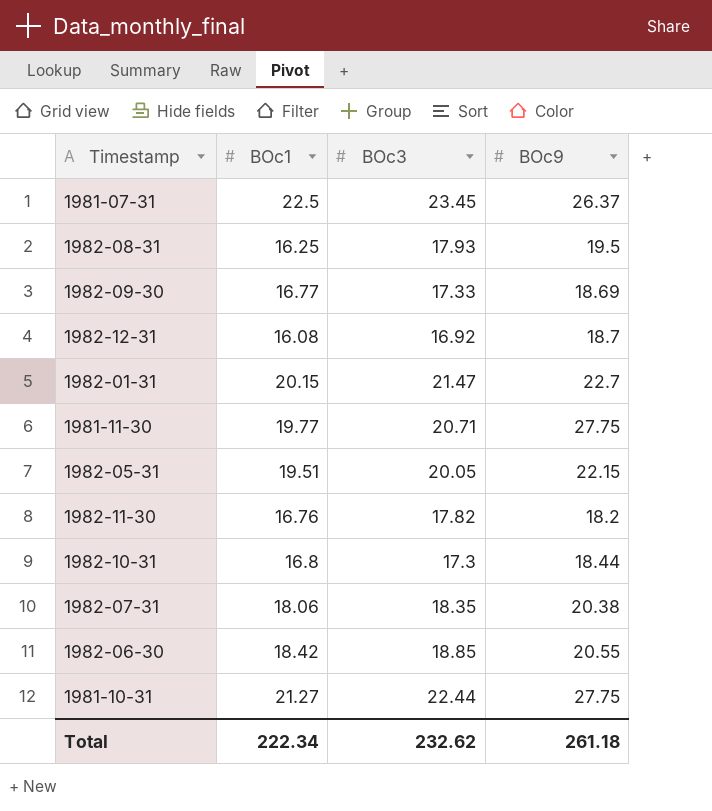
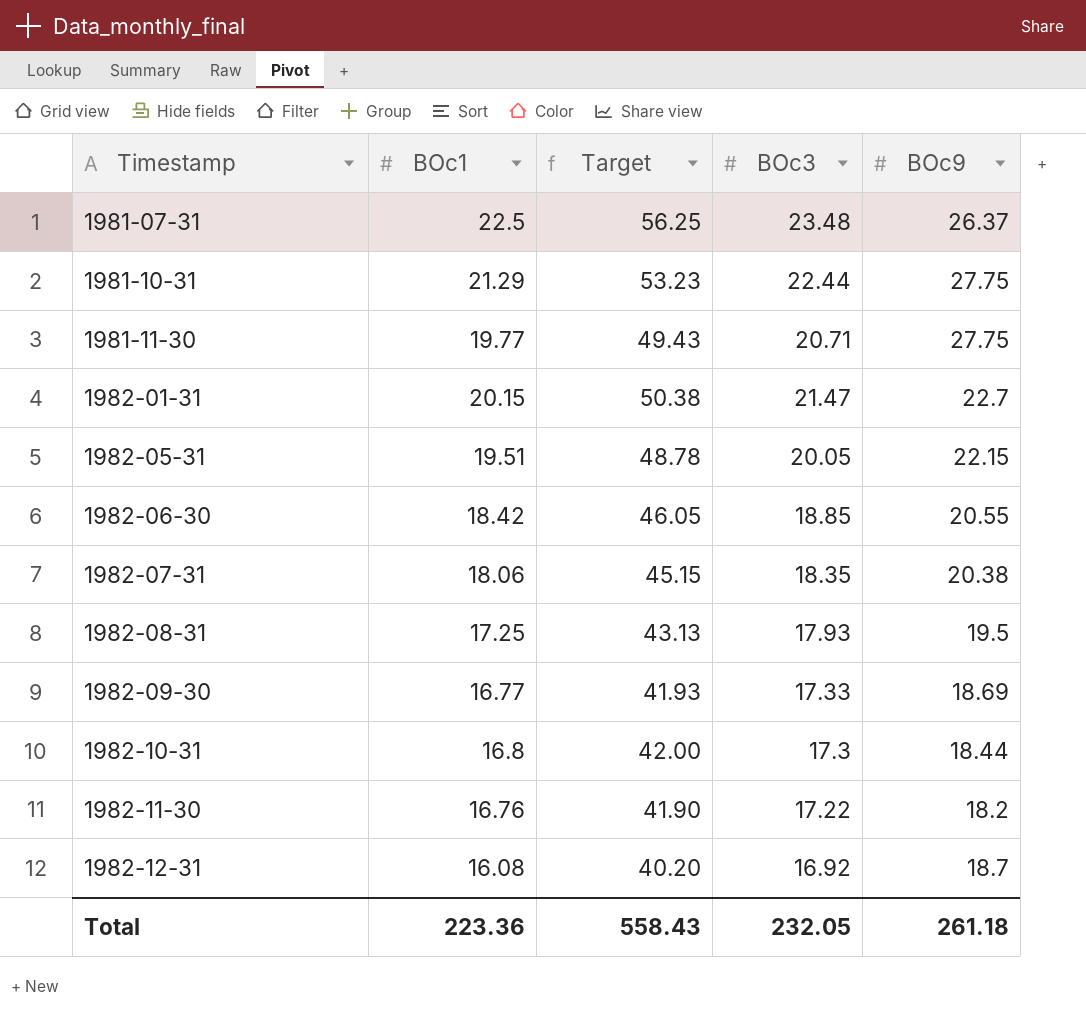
row order: none -> Timestamp ascending
column Target | formula: none -> [BOc1] * 2.5
1981-07-31 | BOc3: 23.45 -> 23.48
1981-10-31 | BOc1: 21.27 -> 21.29
1982-08-31 | BOc1: 16.25 -> 17.25
1982-11-30 | BOc3: 17.82 -> 17.22
Total | BOc1: 222.34 -> 223.36
Total | BOc3: 232.62 -> 232.05

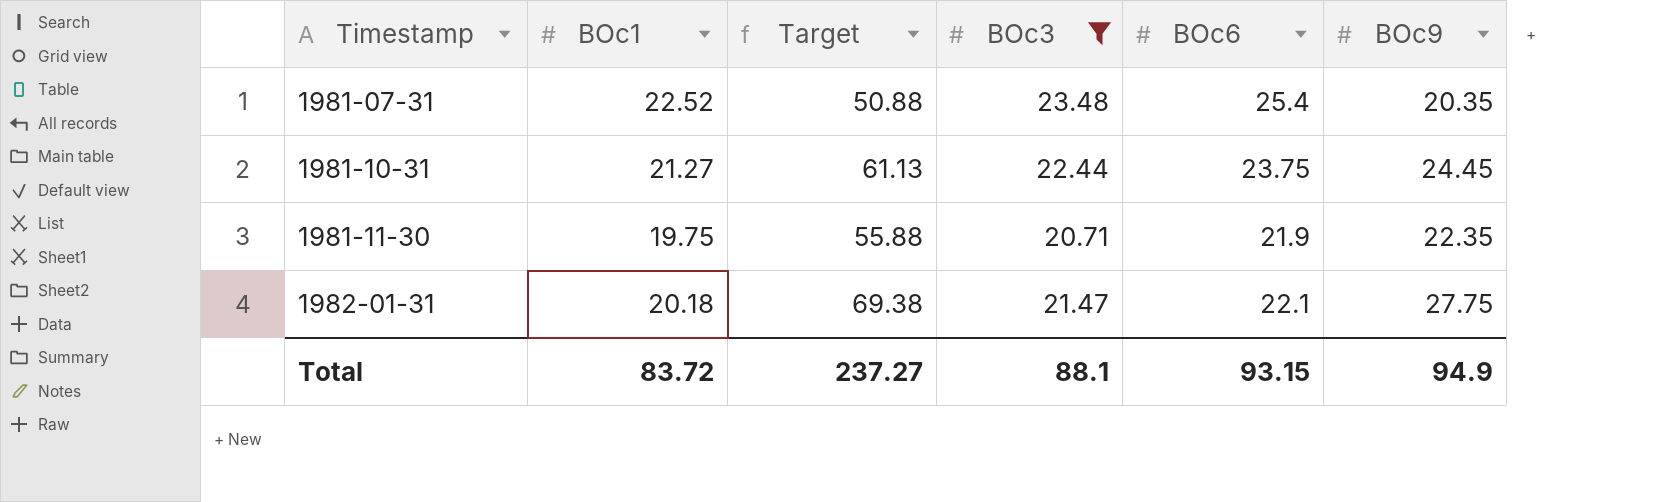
filter: none -> BOc3 >= 20.71
column Target | formula: [BOc1] * 2.5 -> [BOc9] * 2.5
column BOc6 | position: none -> 5
1981-07-31 | BOc1: 22.5 -> 22.52
1981-07-31 | BOc9: 26.37 -> 20.35
1981-10-31 | BOc1: 21.29 -> 21.27
1981-10-31 | BOc9: 27.75 -> 24.45
1981-11-30 | BOc1: 19.77 -> 19.75
1981-11-30 | BOc9: 27.75 -> 22.35
1982-01-31 | BOc1: 20.15 -> 20.18
1982-01-31 | BOc9: 22.7 -> 27.75
Total | BOc1: 223.36 -> 83.72
Total | Target: 558.43 -> 237.27
Total | BOc3: 232.05 -> 88.1
Total | BOc9: 261.18 -> 94.9

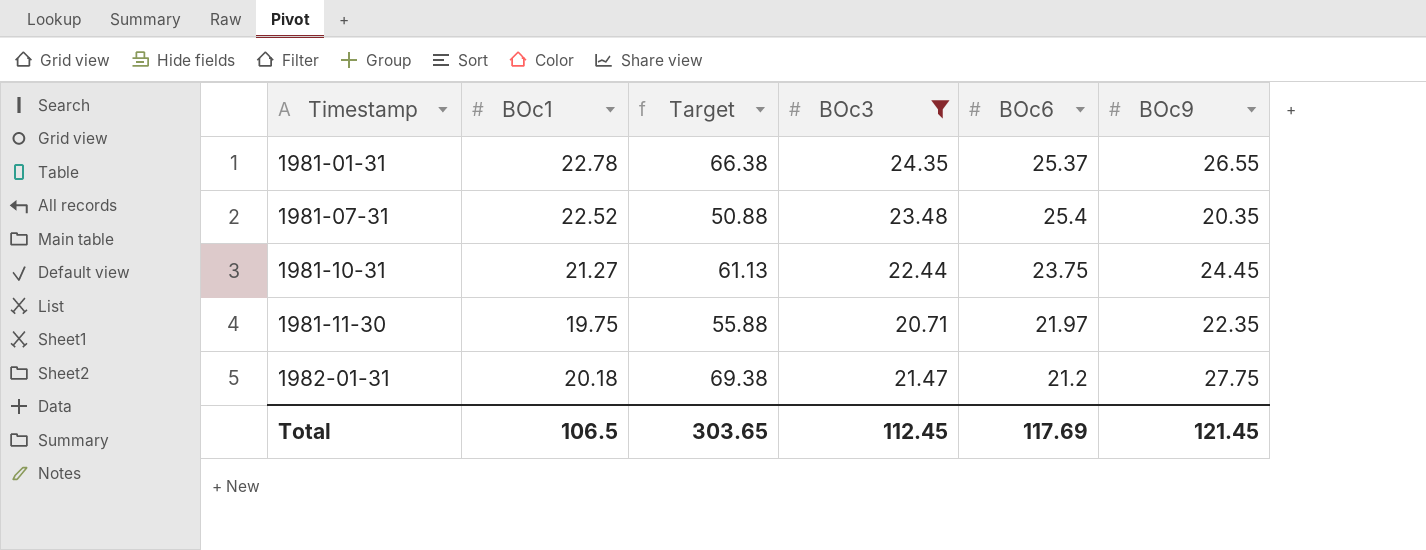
row 1981-01-31: none -> 22.78 | 66.38 | 24.35 | 25.37 | 26.55
1981-11-30 | BOc6: 21.9 -> 21.97
1982-01-31 | BOc6: 22.1 -> 21.2
Total | BOc1: 83.72 -> 106.5
Total | Target: 237.27 -> 303.65
Total | BOc3: 88.1 -> 112.45
Total | BOc6: 93.15 -> 117.69
Total | BOc9: 94.9 -> 121.45

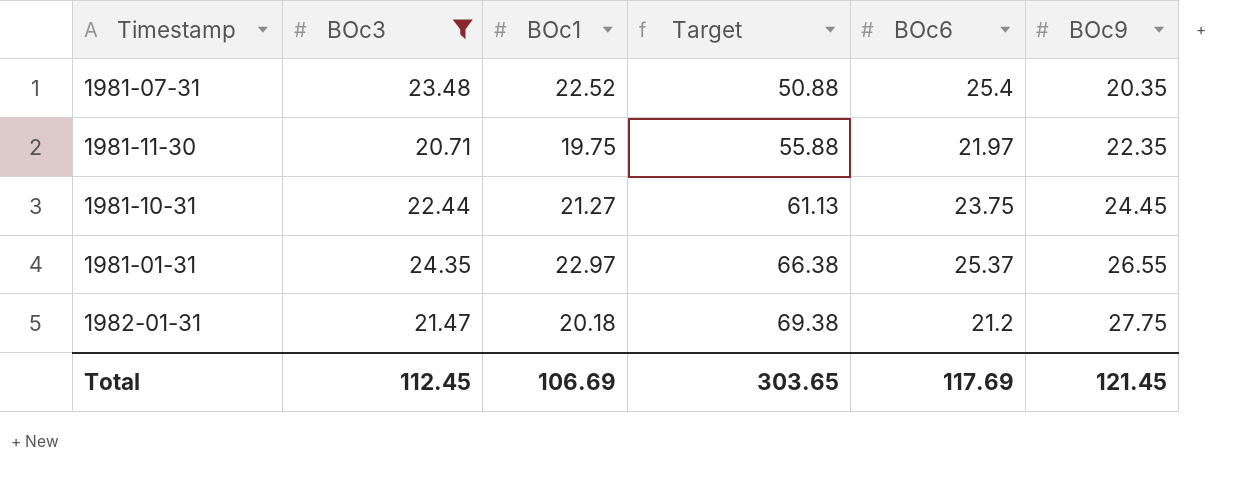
row order: Timestamp ascending -> Target ascending
column BOc3 | position: 4 -> 2
1981-01-31 | BOc1: 22.78 -> 22.97
Total | BOc1: 106.5 -> 106.69

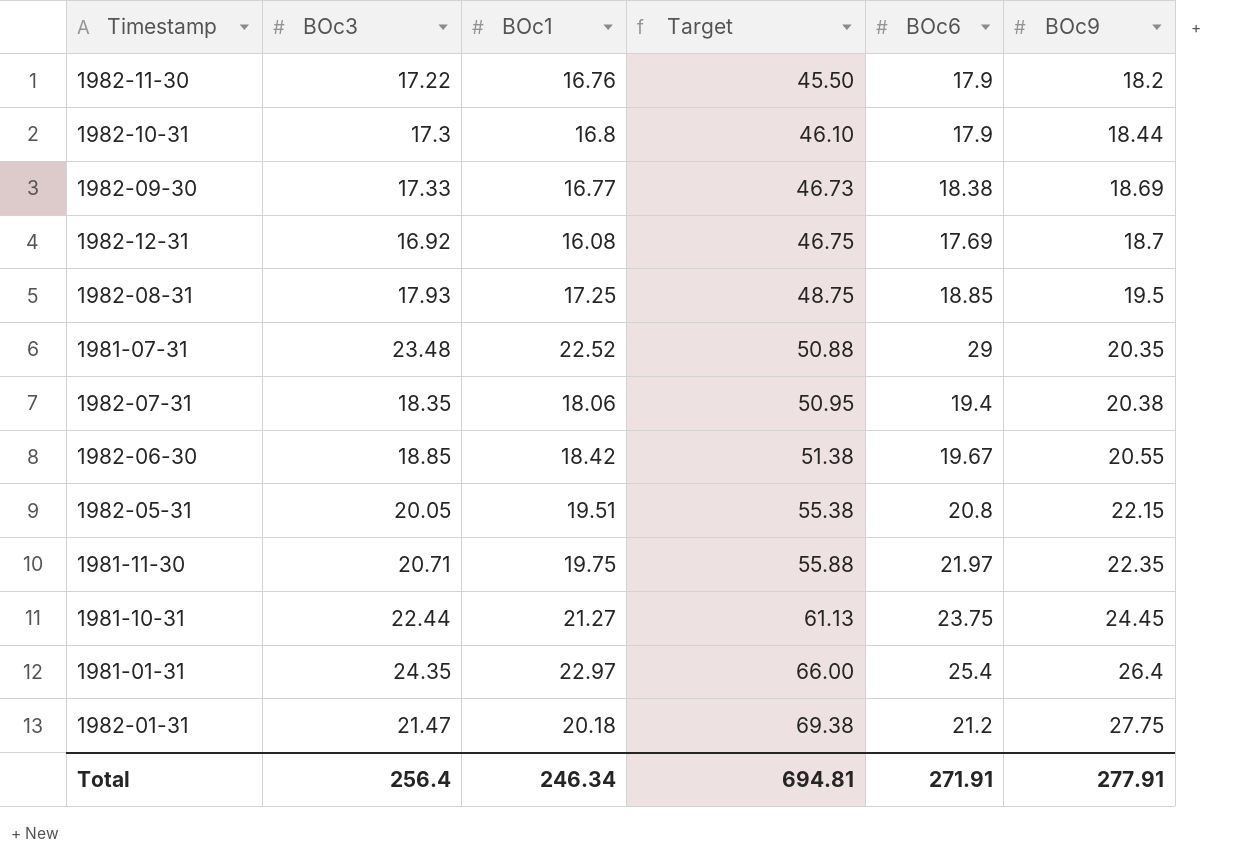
filter: BOc3 >= 20.71 -> none
1981-07-31 | BOc6: 25.4 -> 29
1981-01-31 | Target: 66.38 -> 66.00
1981-01-31 | BOc6: 25.37 -> 25.4
1981-01-31 | BOc9: 26.55 -> 26.4
Total | BOc3: 112.45 -> 256.4
Total | BOc1: 106.69 -> 246.34
Total | Target: 303.65 -> 694.81
Total | BOc6: 117.69 -> 271.91
Total | BOc9: 121.45 -> 277.91

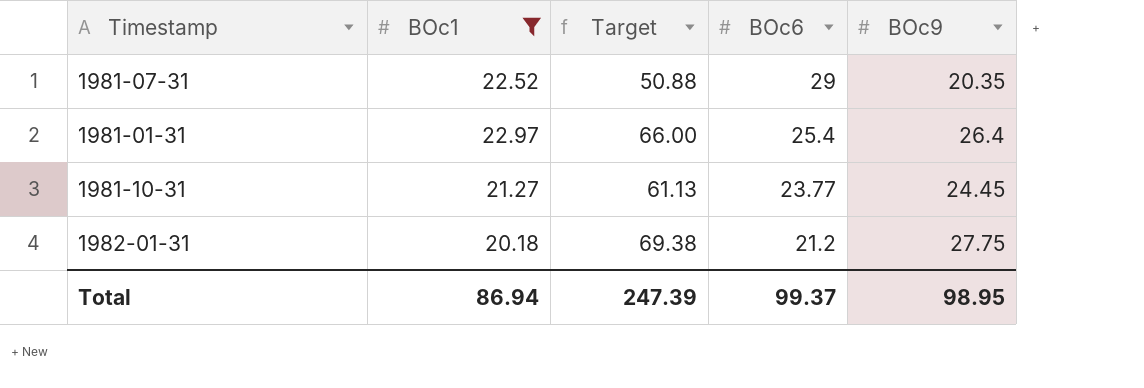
filter: none -> BOc1 >= 20.18
row order: Target ascending -> BOc6 descending
column BOc3 | position: 2 -> none
1981-10-31 | BOc6: 23.75 -> 23.77
Total | BOc1: 246.34 -> 86.94
Total | Target: 694.81 -> 247.39
Total | BOc6: 271.91 -> 99.37
Total | BOc9: 277.91 -> 98.95

